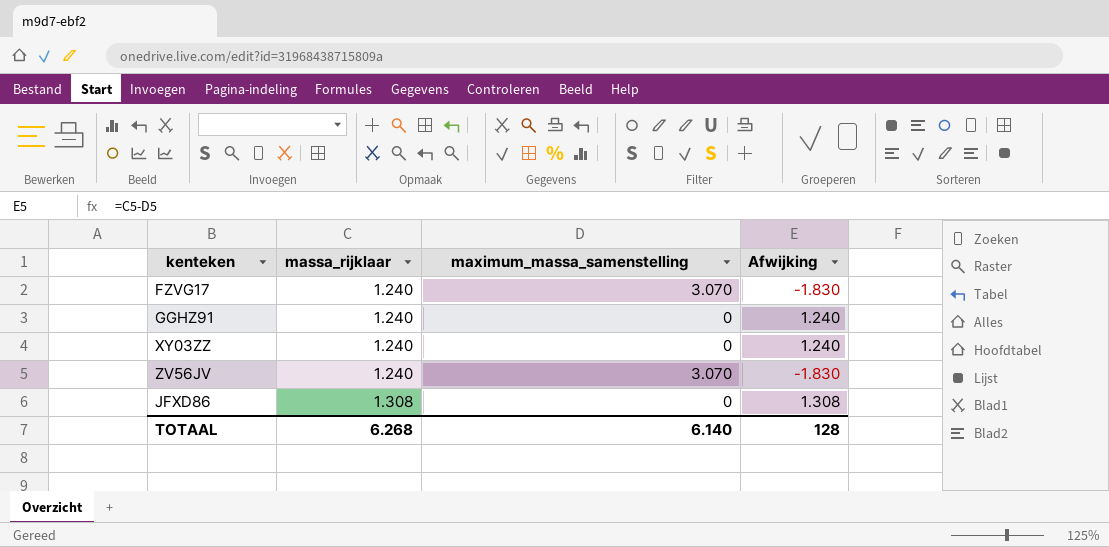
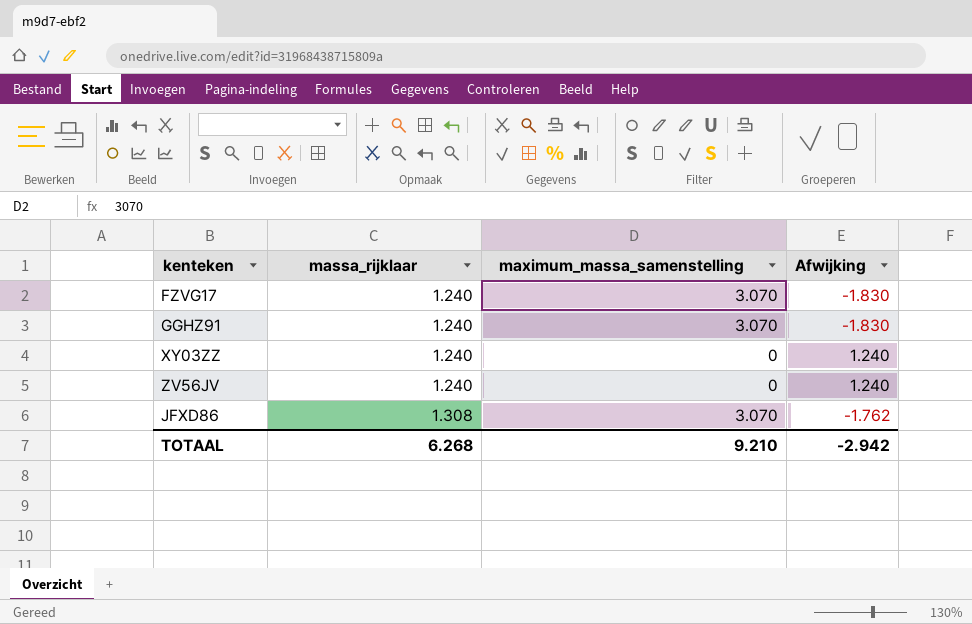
GGHZ91 | maximum_massa_samenstelling: 0 -> 3.070
GGHZ91 | Afwijking: 1.240 -> -1.830
ZV56JV | maximum_massa_samenstelling: 3.070 -> 0
ZV56JV | Afwijking: -1.830 -> 1.240
JFXD86 | maximum_massa_samenstelling: 0 -> 3.070
JFXD86 | Afwijking: 1.308 -> -1.762
TOTAAL | maximum_massa_samenstelling: 6.140 -> 9.210
TOTAAL | Afwijking: 128 -> -2.942

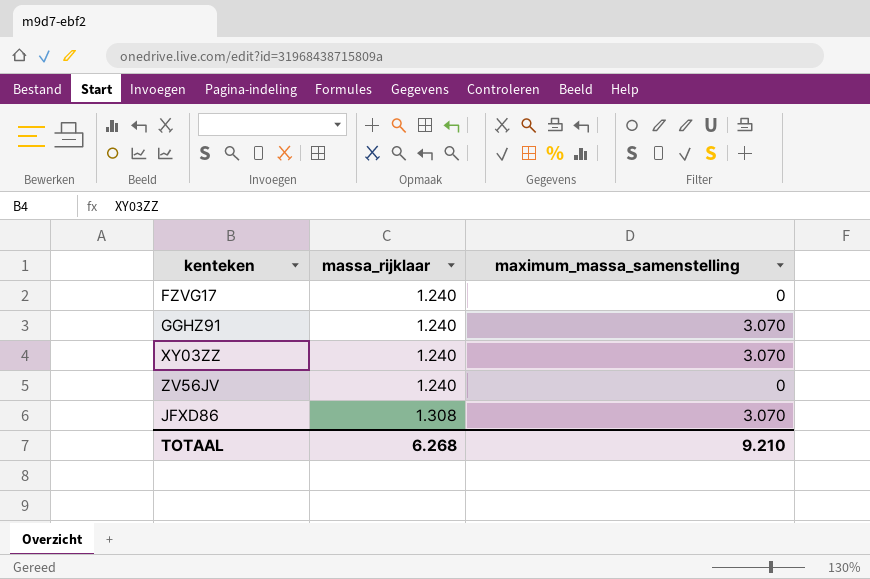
column Afwijking | formula: [massa_rijklaar] - [maximum_massa_samenstelling] -> none
FZVG17 | maximum_massa_samenstelling: 3.070 -> 0
XY03ZZ | maximum_massa_samenstelling: 0 -> 3.070

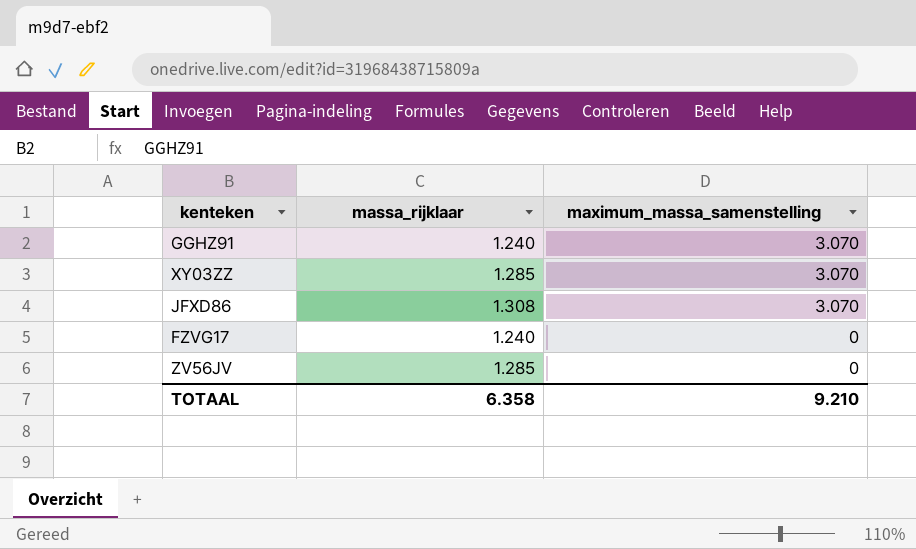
row order: massa_rijklaar ascending -> maximum_massa_samenstelling descending
XY03ZZ | massa_rijklaar: 1.240 -> 1.285
ZV56JV | massa_rijklaar: 1.240 -> 1.285
TOTAAL | massa_rijklaar: 6.268 -> 6.358

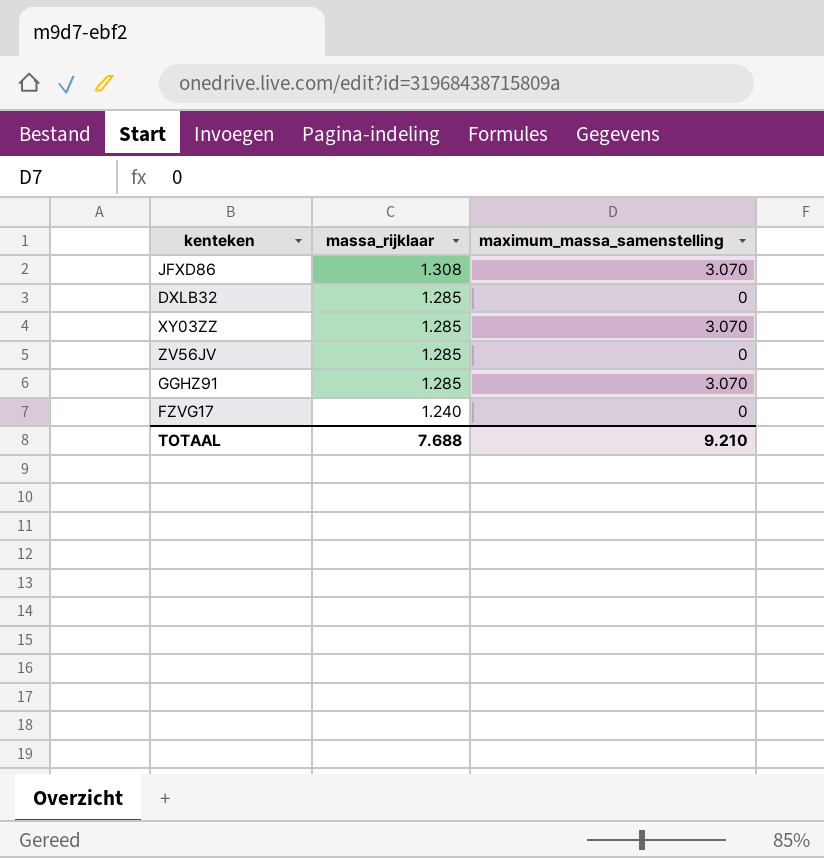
row order: maximum_massa_samenstelling descending -> massa_rijklaar descending
row DXLB32: none -> 1.285 | 0
GGHZ91 | massa_rijklaar: 1.240 -> 1.285
TOTAAL | massa_rijklaar: 6.358 -> 7.688

